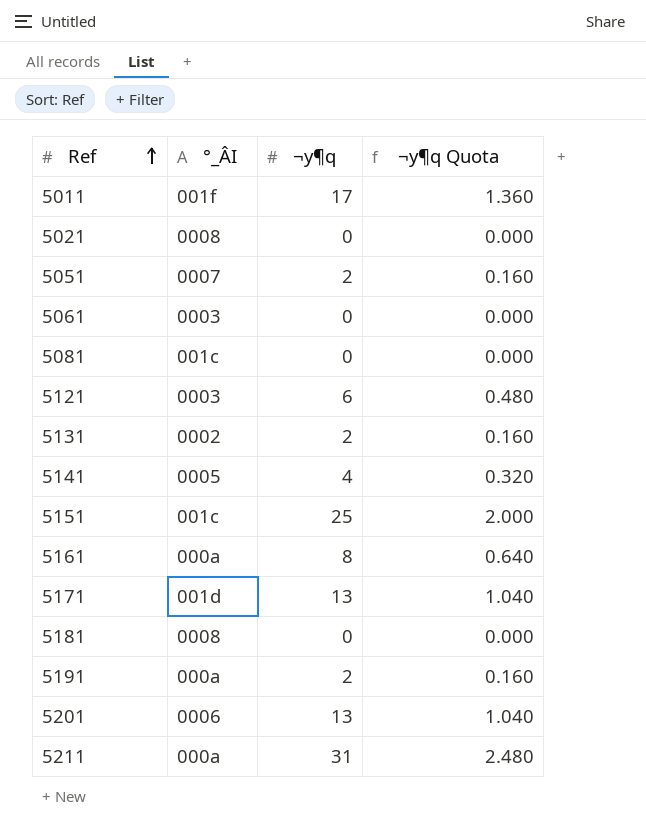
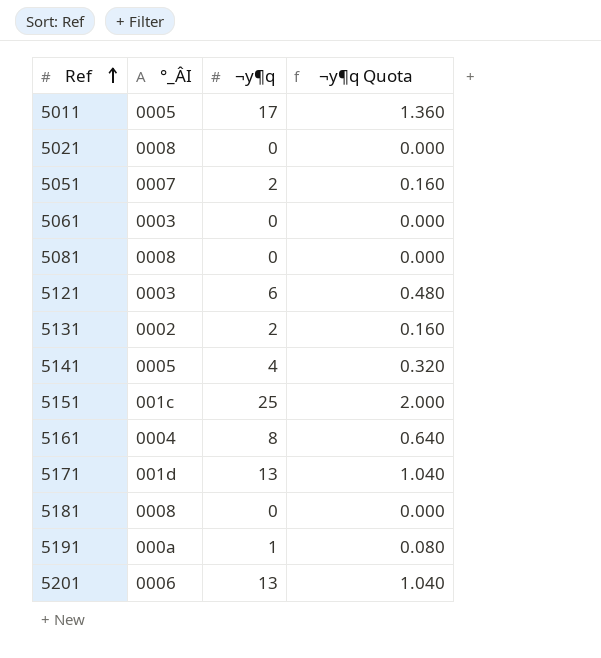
row 5211: 000a | 31 | 2.480 -> none
5011 | °_ÂI: 001f -> 0005
5081 | °_ÂI: 001c -> 0008
5161 | °_ÂI: 000a -> 0004
5191 | ¬y¶q: 2 -> 1
5191 | ¬y¶q Quota: 0.160 -> 0.080

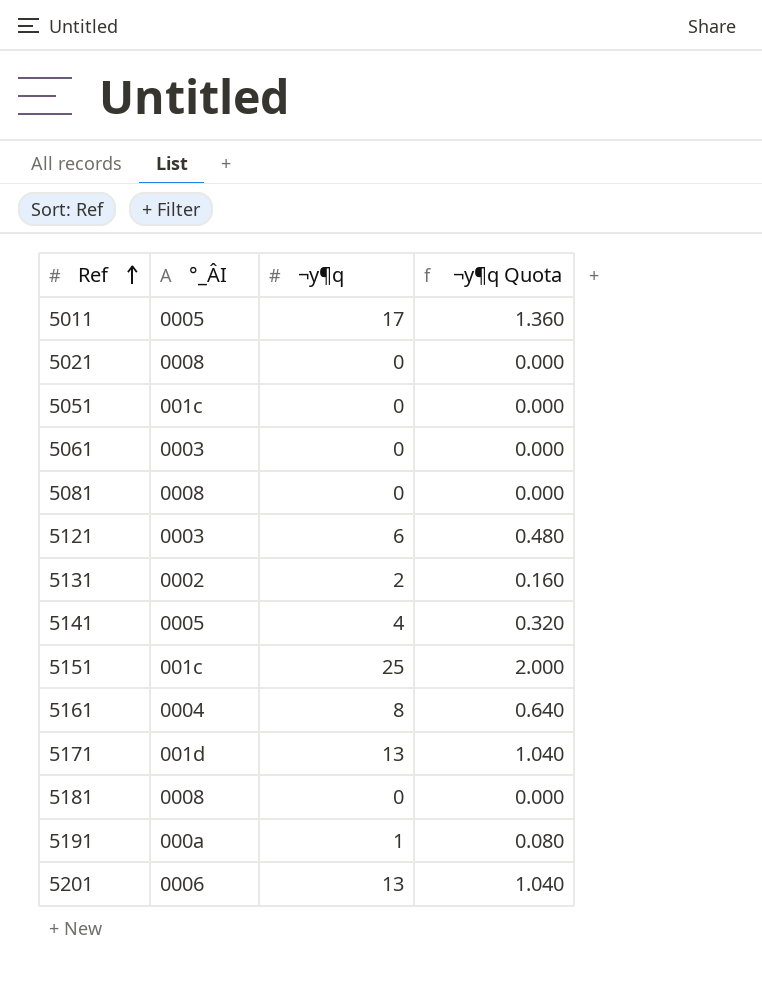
5051 | °_ÂI: 0007 -> 001c
5051 | ¬y¶q: 2 -> 0
5051 | ¬y¶q Quota: 0.160 -> 0.000

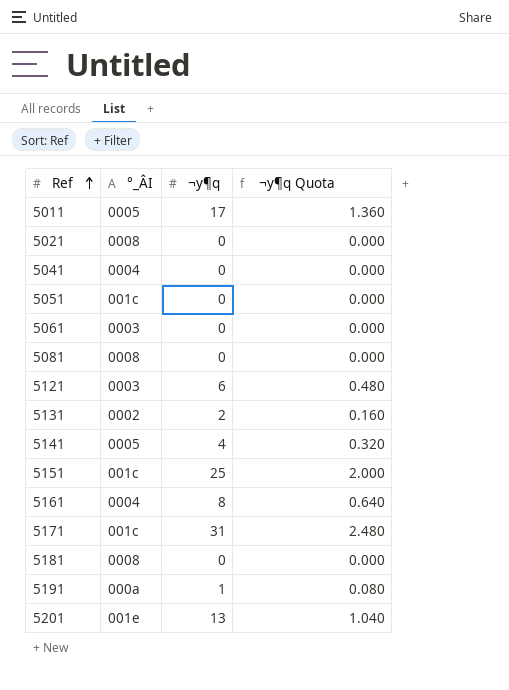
row 5041: none -> 0004 | 0 | 0.000
5171 | °_ÂI: 001d -> 001c
5171 | ¬y¶q: 13 -> 31
5171 | ¬y¶q Quota: 1.040 -> 2.480
5201 | °_ÂI: 0006 -> 001e

